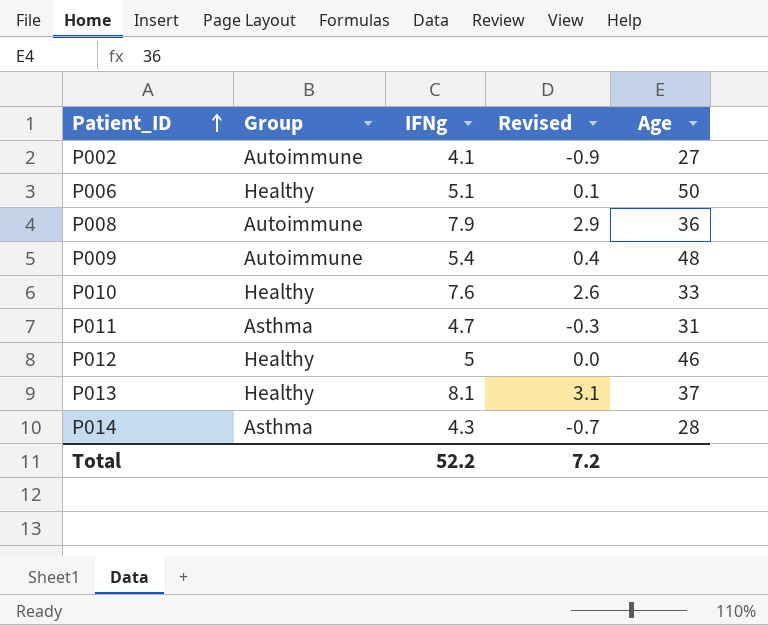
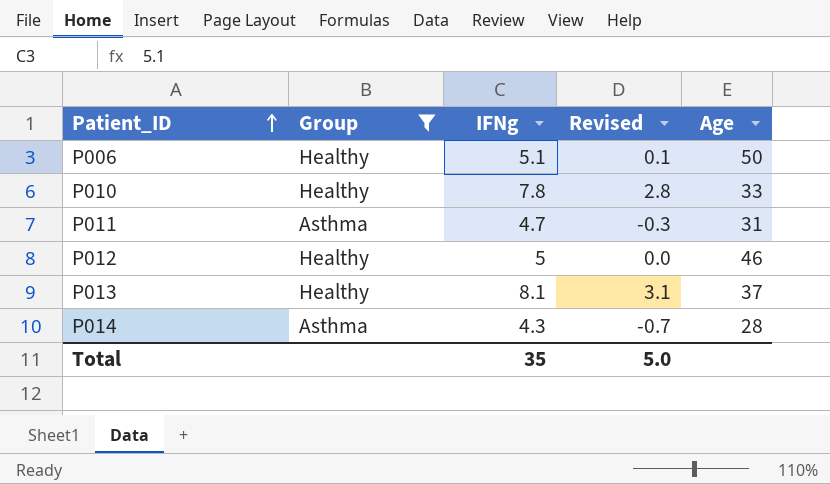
filter: none -> Group != Autoimmune
P010 | IFNg: 7.6 -> 7.8
P010 | Revised: 2.6 -> 2.8
Total | IFNg: 52.2 -> 35
Total | Revised: 7.2 -> 5.0

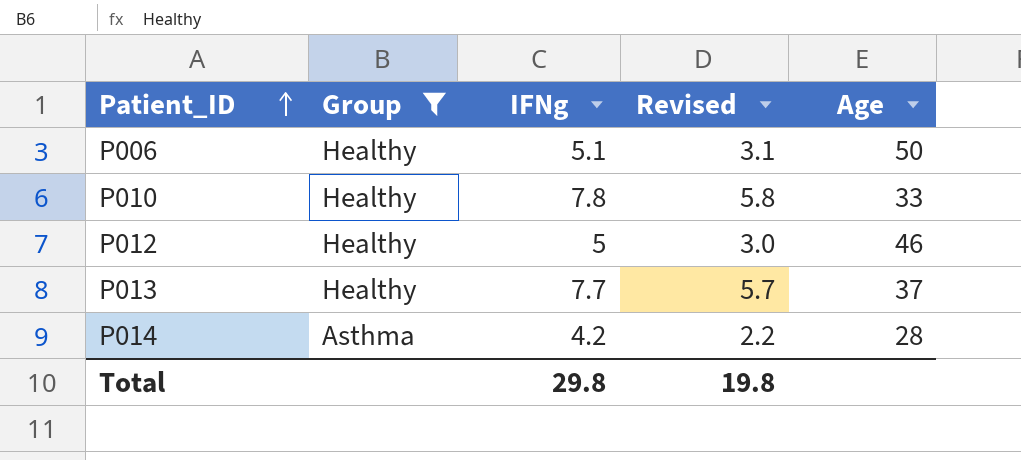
column Revised | formula: [IFNg] - 5 -> [IFNg] - 2
row P011: Asthma | 4.7 | -0.3 | 31 -> none
P013 | IFNg: 8.1 -> 7.7
P014 | IFNg: 4.3 -> 4.2
Total | IFNg: 35 -> 29.8
Total | Revised: 5.0 -> 19.8

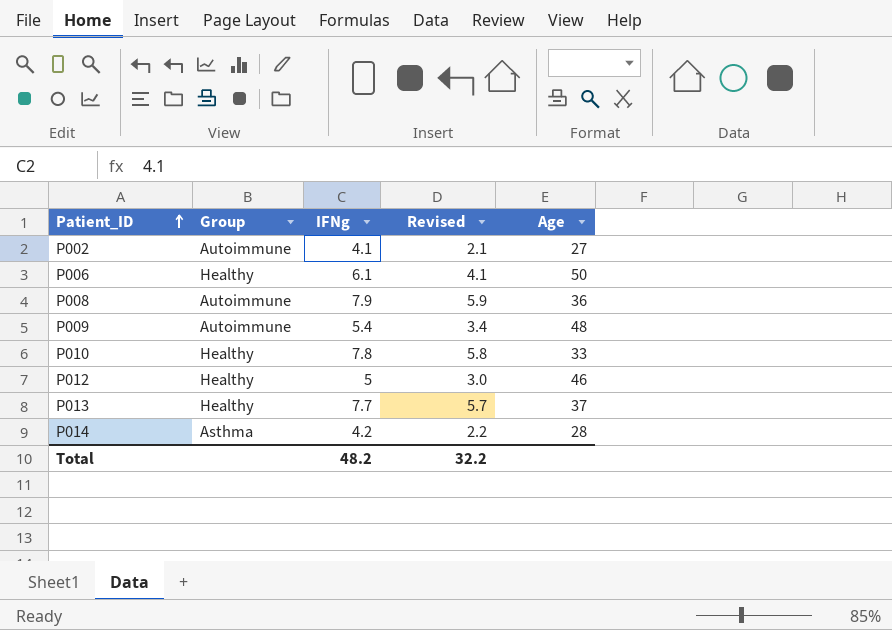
filter: Group != Autoimmune -> none
P006 | IFNg: 5.1 -> 6.1
P006 | Revised: 3.1 -> 4.1
Total | IFNg: 29.8 -> 48.2
Total | Revised: 19.8 -> 32.2

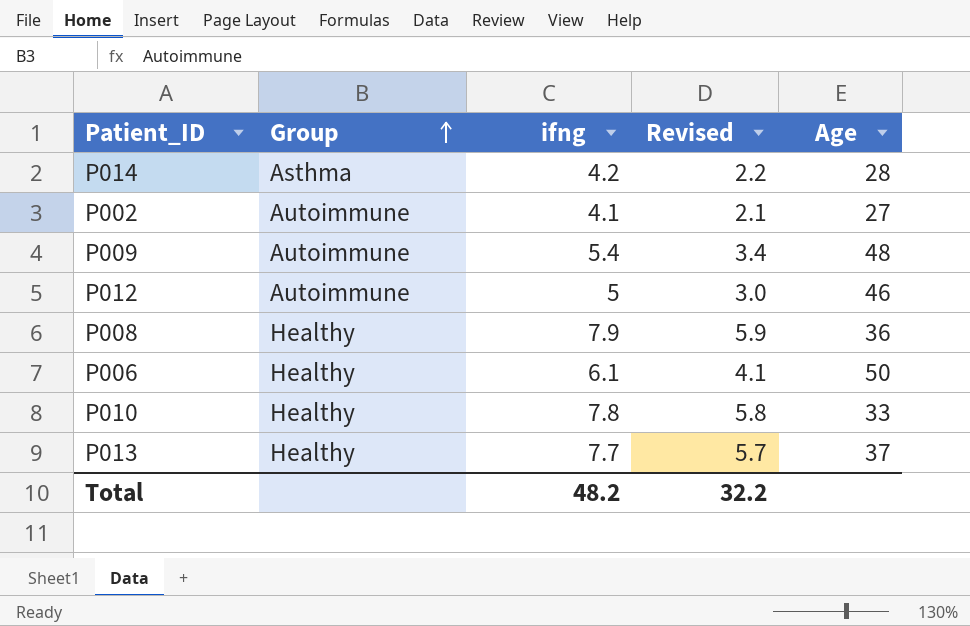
row order: Patient_ID ascending -> Group ascending
column name: IFNg -> ifng
P012 | Group: Healthy -> Autoimmune
P008 | Group: Autoimmune -> Healthy

